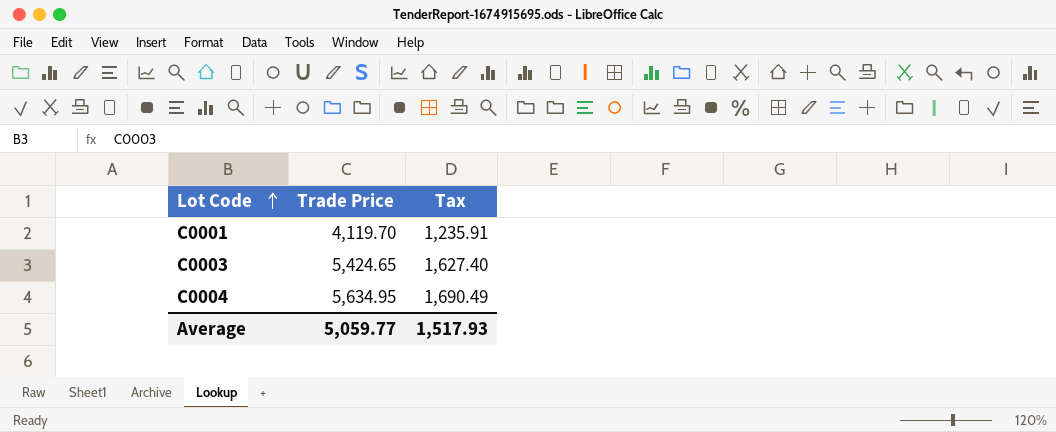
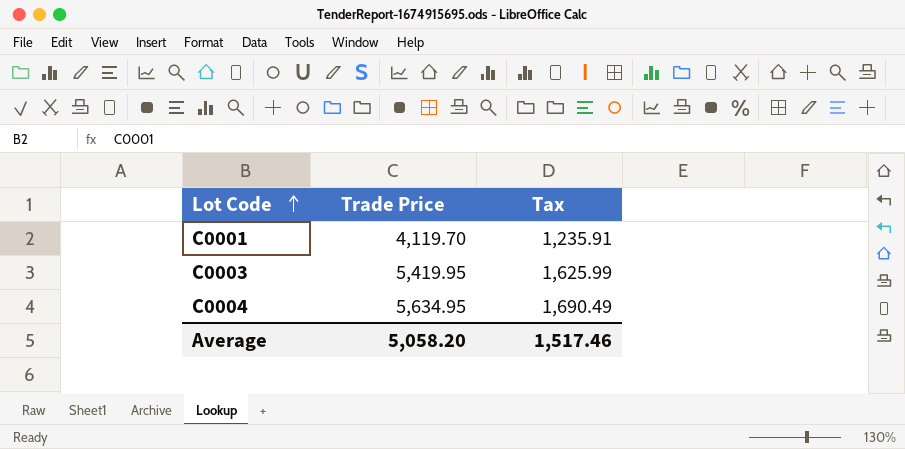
C0003 | Trade Price: 5,424.65 -> 5,419.95
C0003 | Tax: 1,627.40 -> 1,625.99
Average | Trade Price: 5,059.77 -> 5,058.20
Average | Tax: 1,517.93 -> 1,517.46

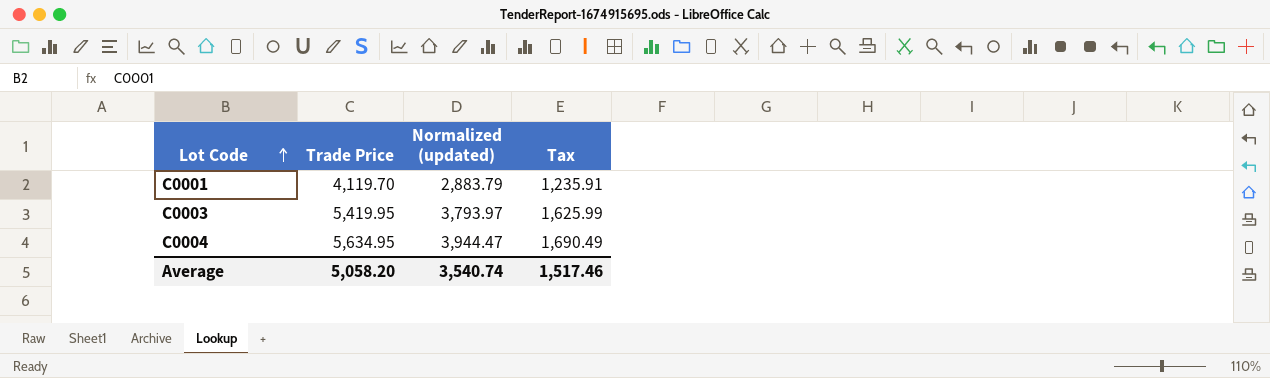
column Normalized (updated) | formula: none -> [Trade Price] * 0.7

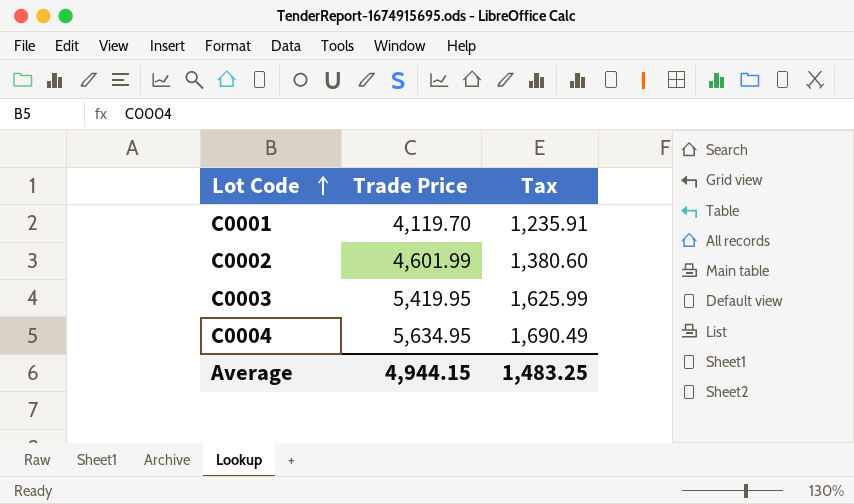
column Normalized (updated) | formula: [Trade Price] * 0.7 -> none
row C0002: none -> 4,601.99 | 1,380.60
Average | Trade Price: 5,058.20 -> 4,944.15
Average | Tax: 1,517.46 -> 1,483.25

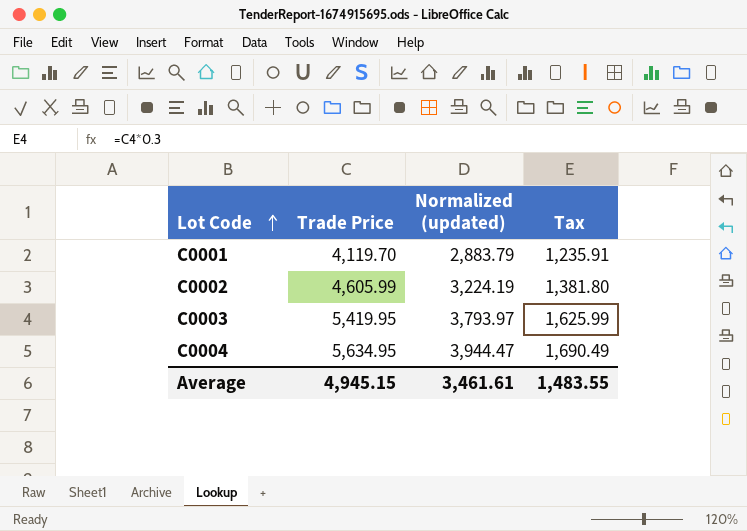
column Normalized (updated) | formula: none -> [Trade Price] * 0.7
C0002 | Trade Price: 4,601.99 -> 4,605.99
C0002 | Tax: 1,380.60 -> 1,381.80
Average | Trade Price: 4,944.15 -> 4,945.15
Average | Tax: 1,483.25 -> 1,483.55

